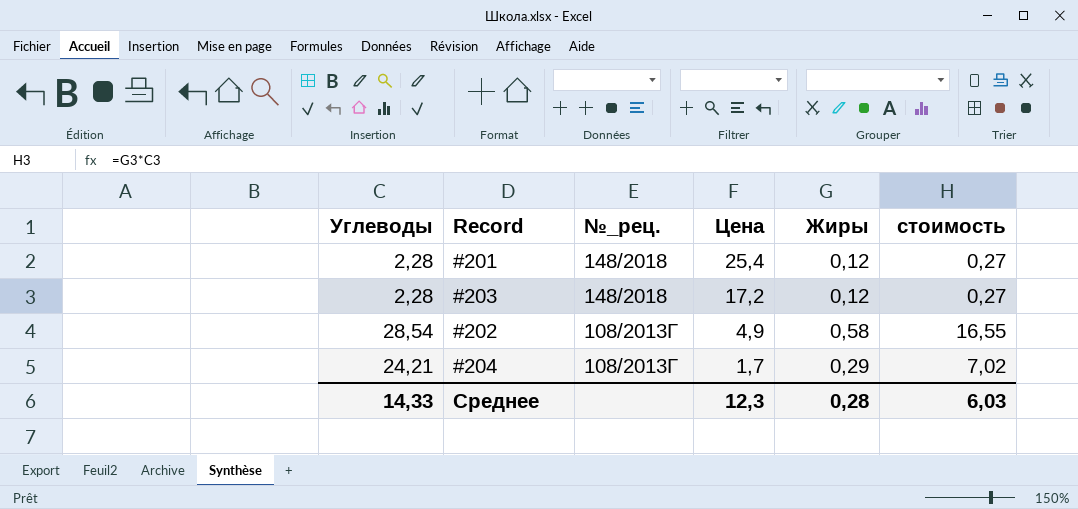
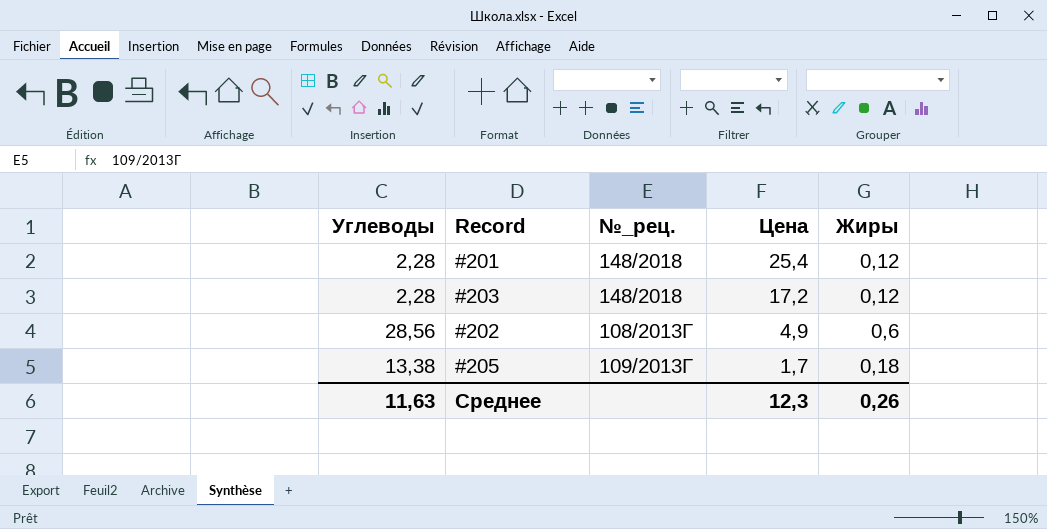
column стоимость | formula: [Углеводы] * [Жиры] -> none
row #204: 24,21 | 108/2013Г | 1,7 | 0,29 | 7,02 -> none
#202 | Углеводы: 28,54 -> 28,56
#202 | Жиры: 0,58 -> 0,6
row #205: none -> 13,38 | 109/2013Г | 1,7 | 0,18
Среднее | Углеводы: 14,33 -> 11,63
Среднее | Жиры: 0,28 -> 0,26

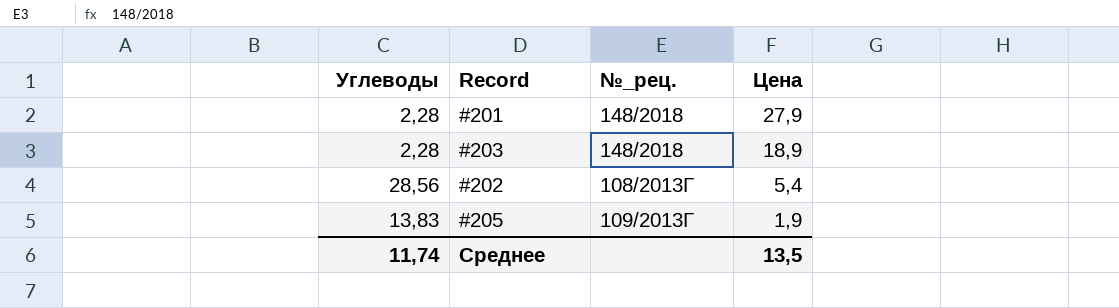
column Жиры | position: 5 -> none
#201 | Цена: 25,4 -> 27,9
#203 | Цена: 17,2 -> 18,9
#202 | Цена: 4,9 -> 5,4
#205 | Углеводы: 13,38 -> 13,83
#205 | Цена: 1,7 -> 1,9
Среднее | Углеводы: 11,63 -> 11,74
Среднее | Цена: 12,3 -> 13,5

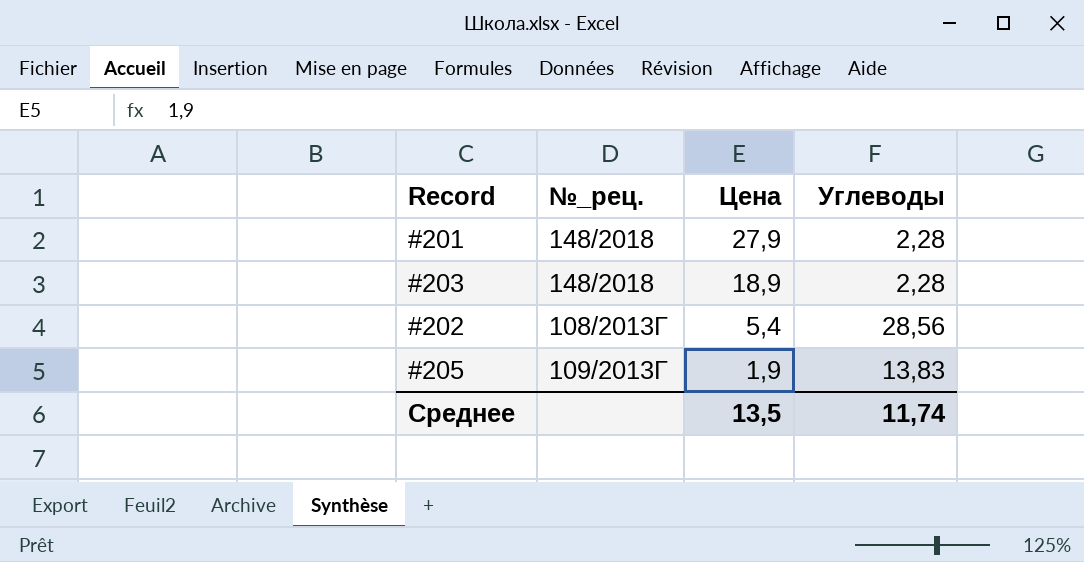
column Углеводы | position: 1 -> 4

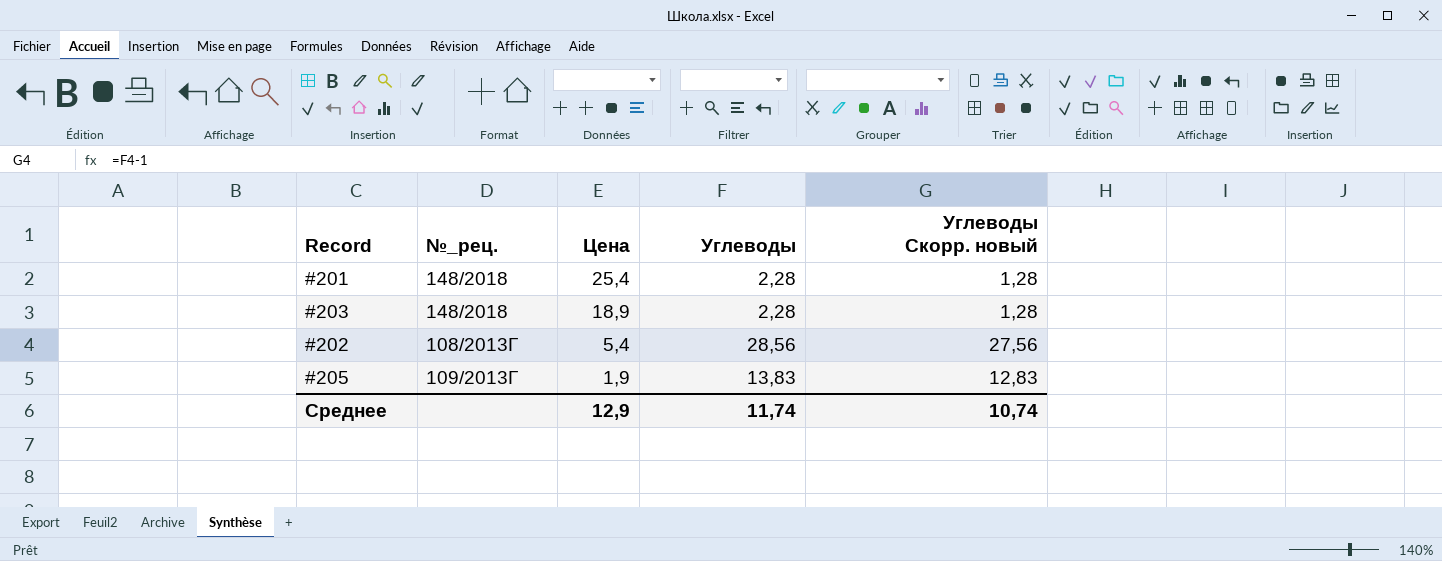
column Углеводы Скорр. новый | formula: none -> [Углеводы] - 1
#201 | Цена: 27,9 -> 25,4
Среднее | Цена: 13,5 -> 12,9

